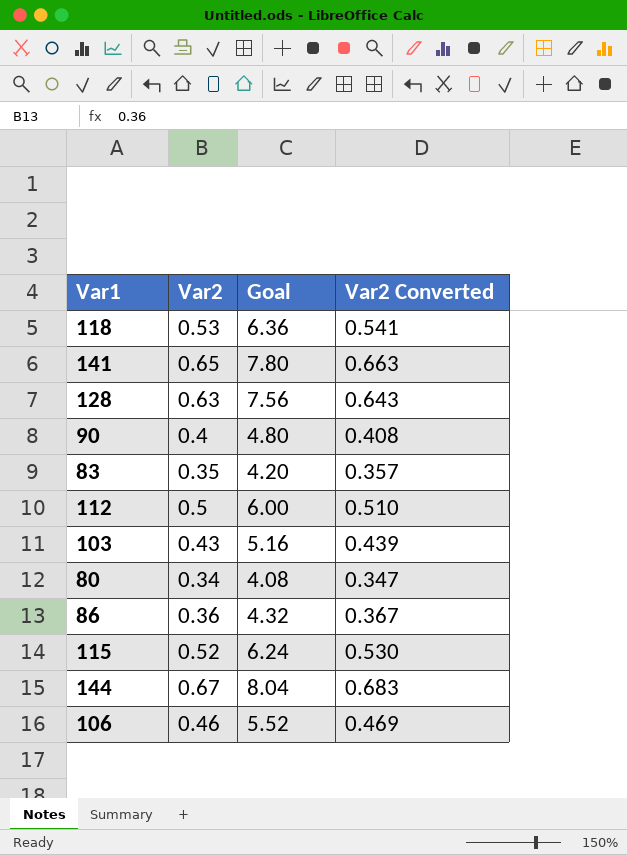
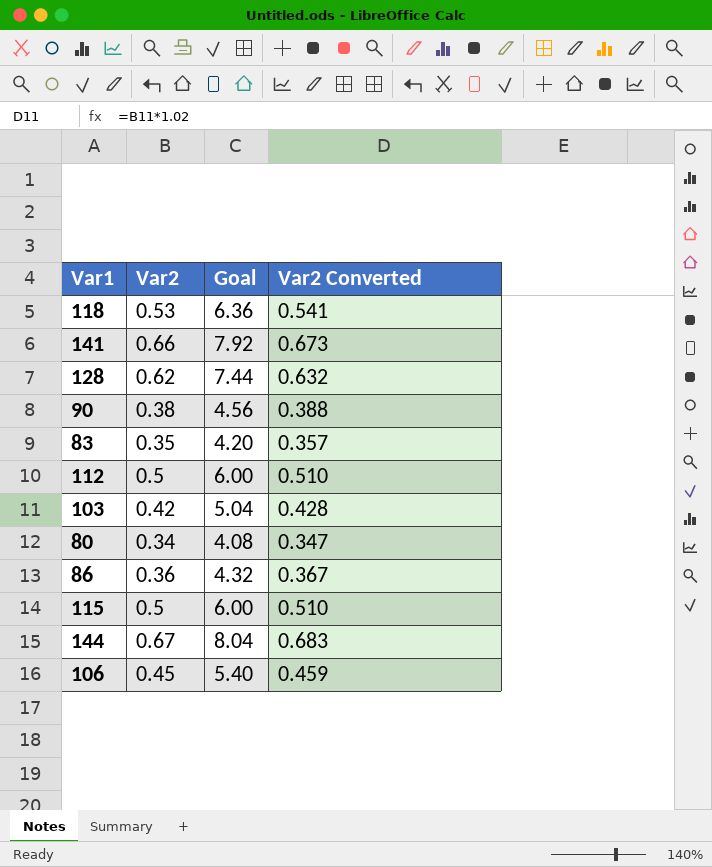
141 | Var2: 0.65 -> 0.66
141 | Goal: 7.80 -> 7.92
141 | Var2 Converted: 0.663 -> 0.673
128 | Var2: 0.63 -> 0.62
128 | Goal: 7.56 -> 7.44
128 | Var2 Converted: 0.643 -> 0.632
90 | Var2: 0.4 -> 0.38
90 | Goal: 4.80 -> 4.56
90 | Var2 Converted: 0.408 -> 0.388
103 | Var2: 0.43 -> 0.42
103 | Goal: 5.16 -> 5.04
103 | Var2 Converted: 0.439 -> 0.428
115 | Var2: 0.52 -> 0.5
115 | Goal: 6.24 -> 6.00
115 | Var2 Converted: 0.530 -> 0.510
106 | Var2: 0.46 -> 0.45
106 | Goal: 5.52 -> 5.40
106 | Var2 Converted: 0.469 -> 0.459

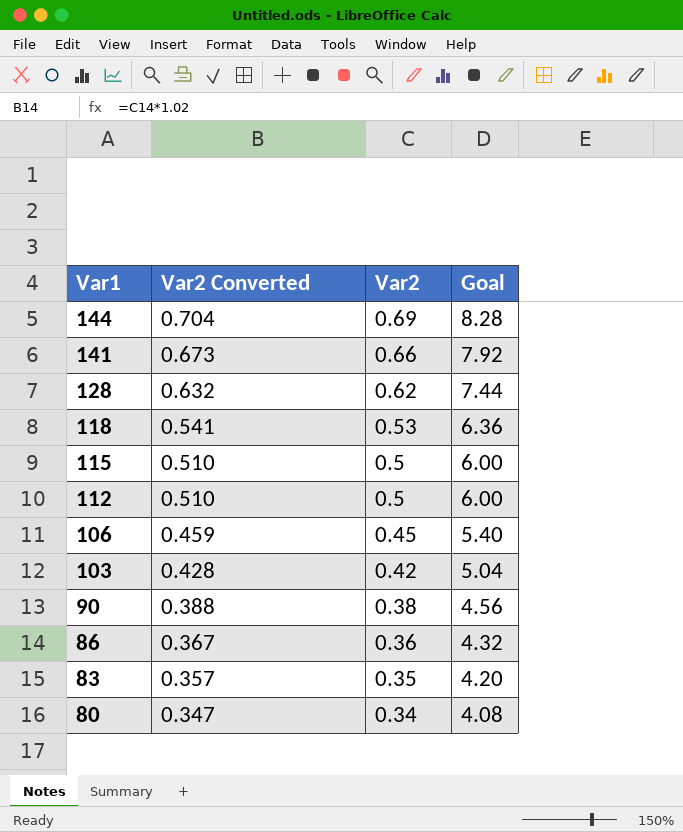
row order: none -> Var1 descending
column Var2 Converted | position: 4 -> 2
144 | Var2 Converted: 0.683 -> 0.704
144 | Var2: 0.67 -> 0.69
144 | Goal: 8.04 -> 8.28

